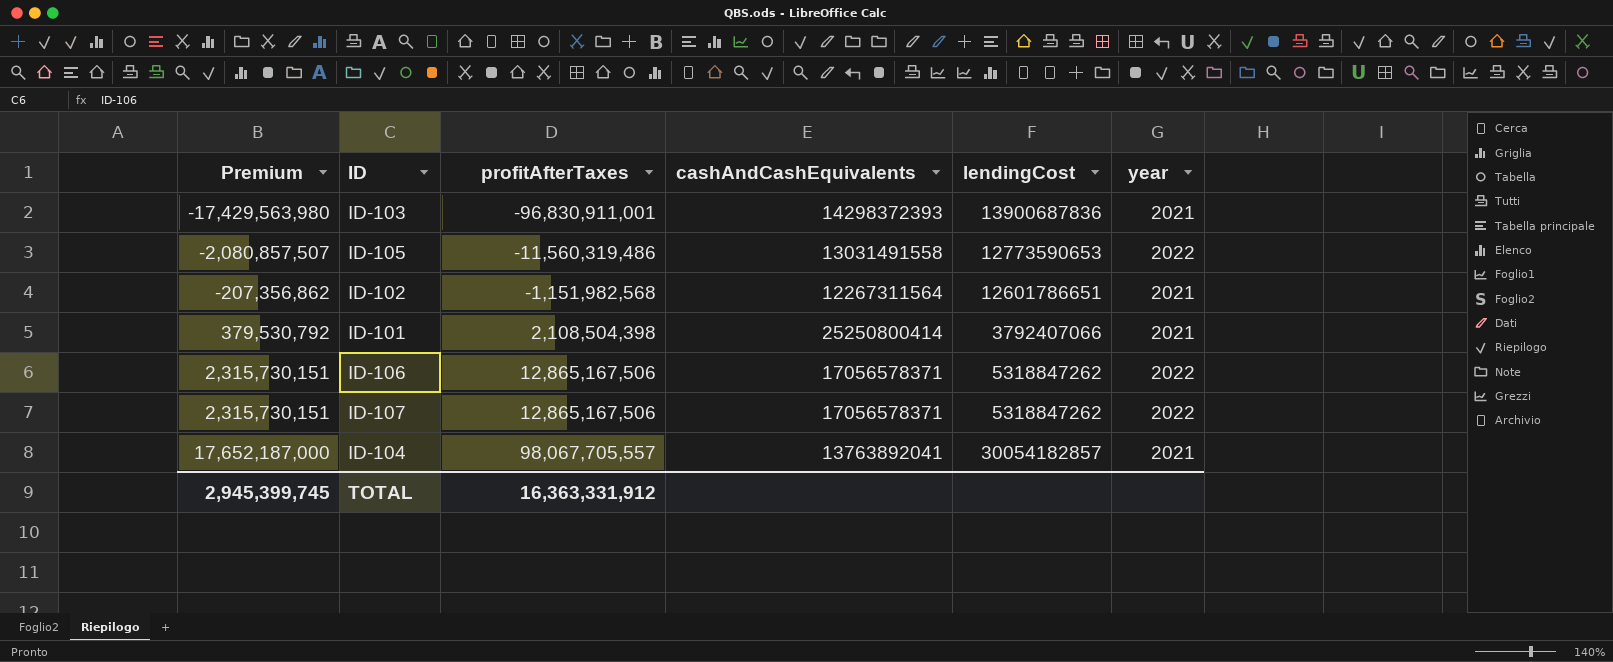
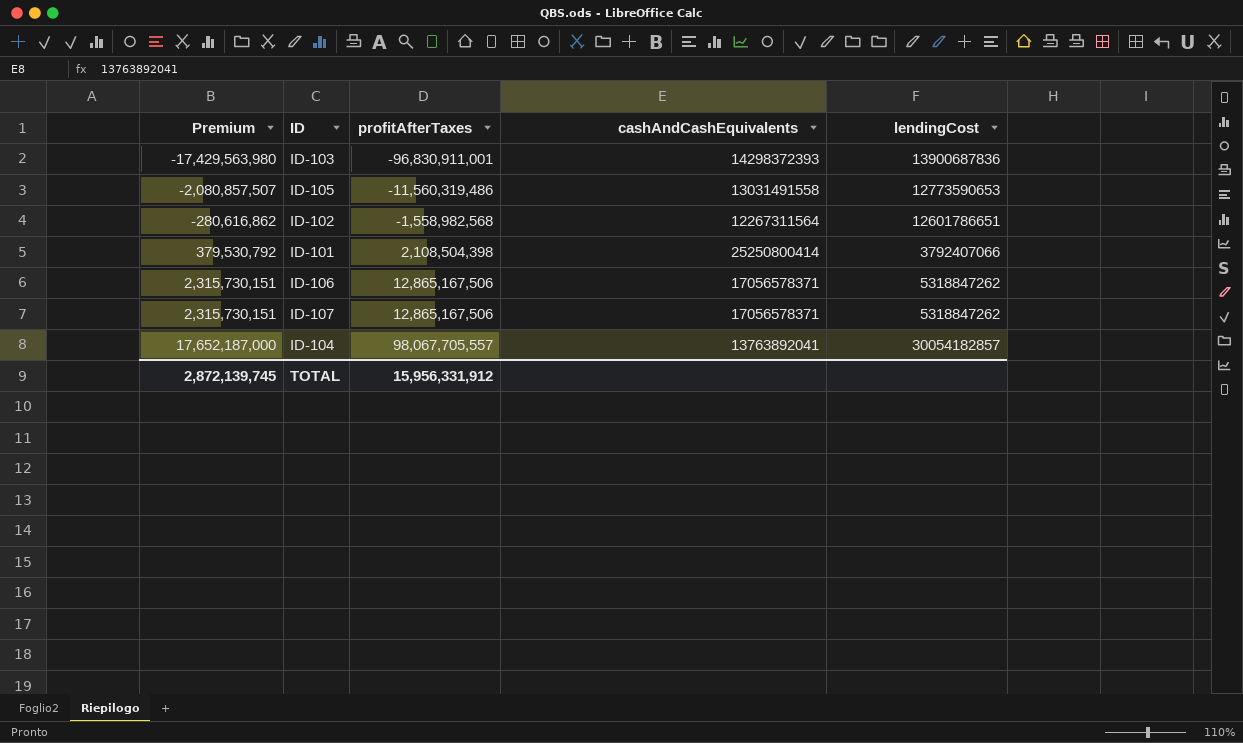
column year | position: 6 -> none
ID-102 | Premium: -207,356,862 -> -280,616,862
ID-102 | profitAfterTaxes: -1,151,982,568 -> -1,558,982,568
TOTAL | Premium: 2,945,399,745 -> 2,872,139,745
TOTAL | profitAfterTaxes: 16,363,331,912 -> 15,956,331,912

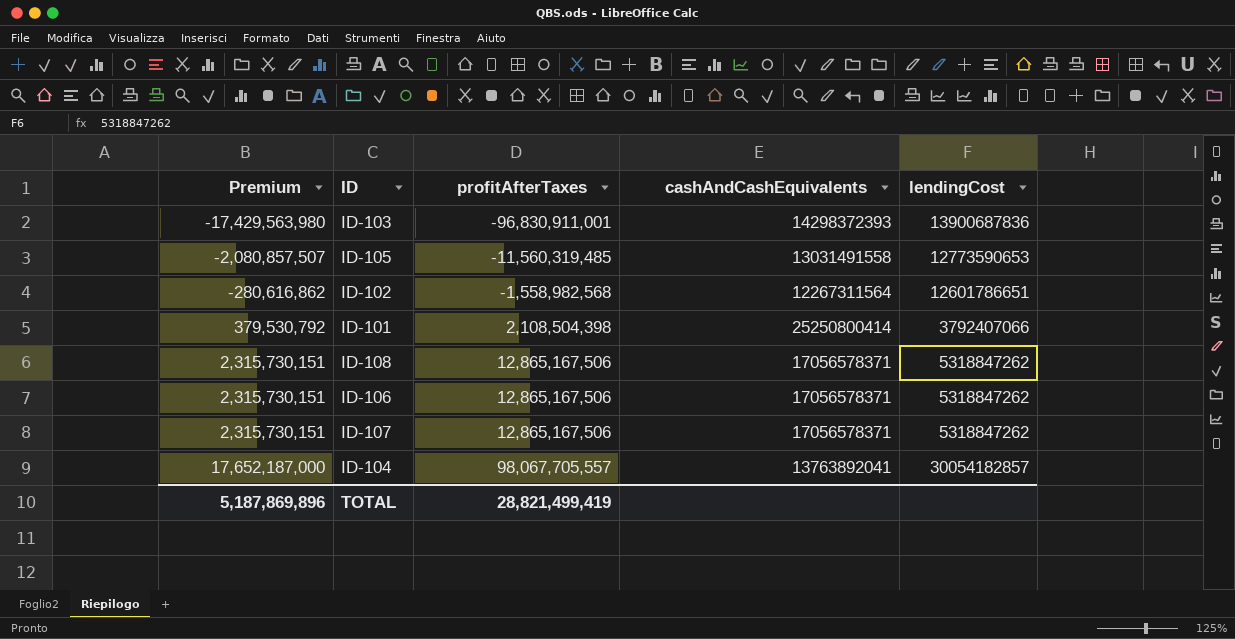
ID-105 | profitAfterTaxes: -11,560,319,486 -> -11,560,319,485
row ID-108: none -> 2,315,730,151 | 12,865,167,506 | 17056578371 | 5318847262
TOTAL | Premium: 2,872,139,745 -> 5,187,869,896
TOTAL | profitAfterTaxes: 15,956,331,912 -> 28,821,499,419

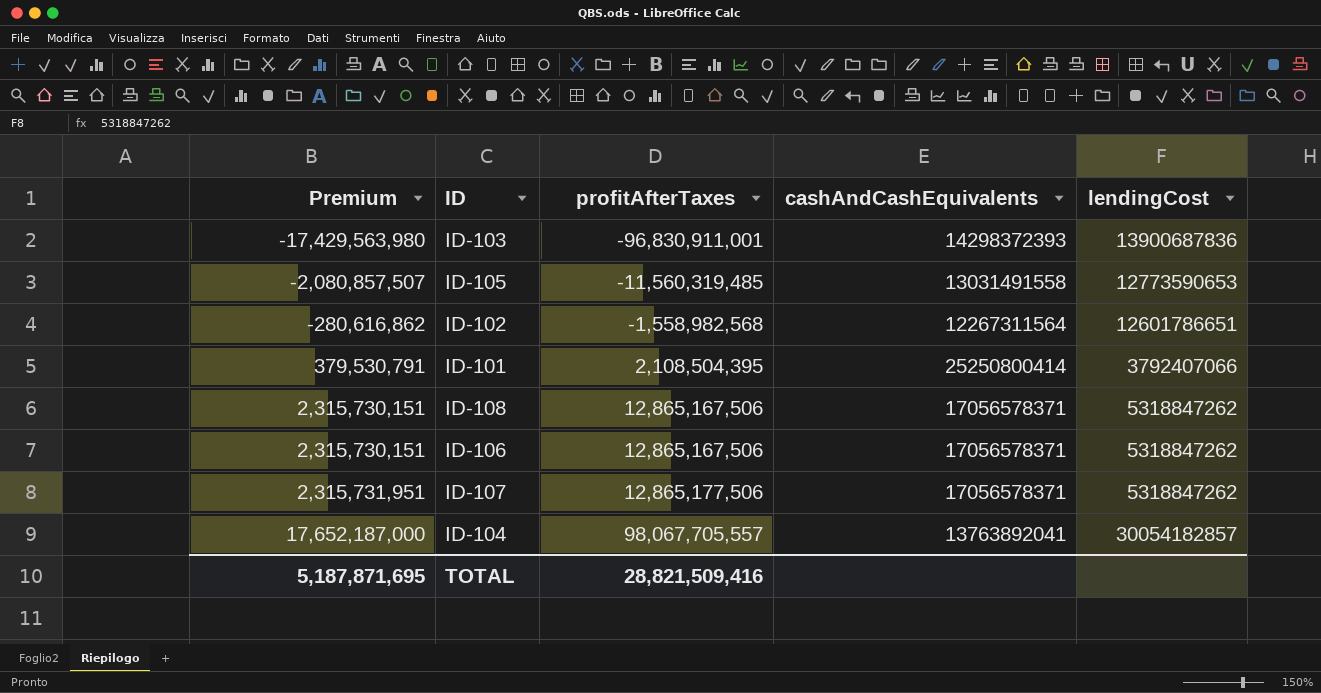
ID-101 | Premium: 379,530,792 -> 379,530,791
ID-101 | profitAfterTaxes: 2,108,504,398 -> 2,108,504,395
ID-107 | Premium: 2,315,730,151 -> 2,315,731,951
ID-107 | profitAfterTaxes: 12,865,167,506 -> 12,865,177,506
TOTAL | Premium: 5,187,869,896 -> 5,187,871,695
TOTAL | profitAfterTaxes: 28,821,499,419 -> 28,821,509,416

